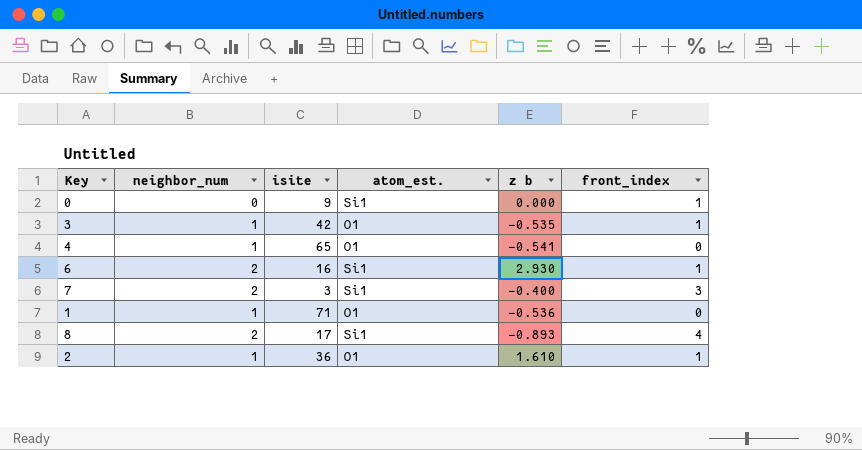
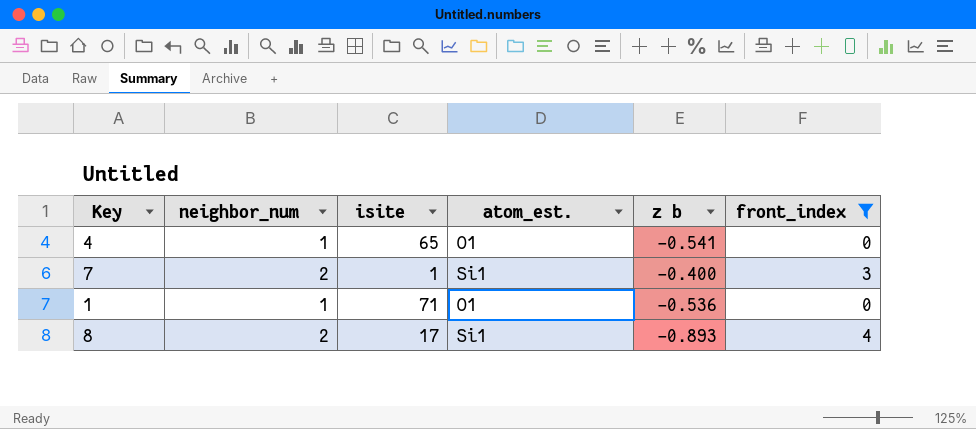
filter: none -> front_index != 1
7 | isite: 3 -> 1

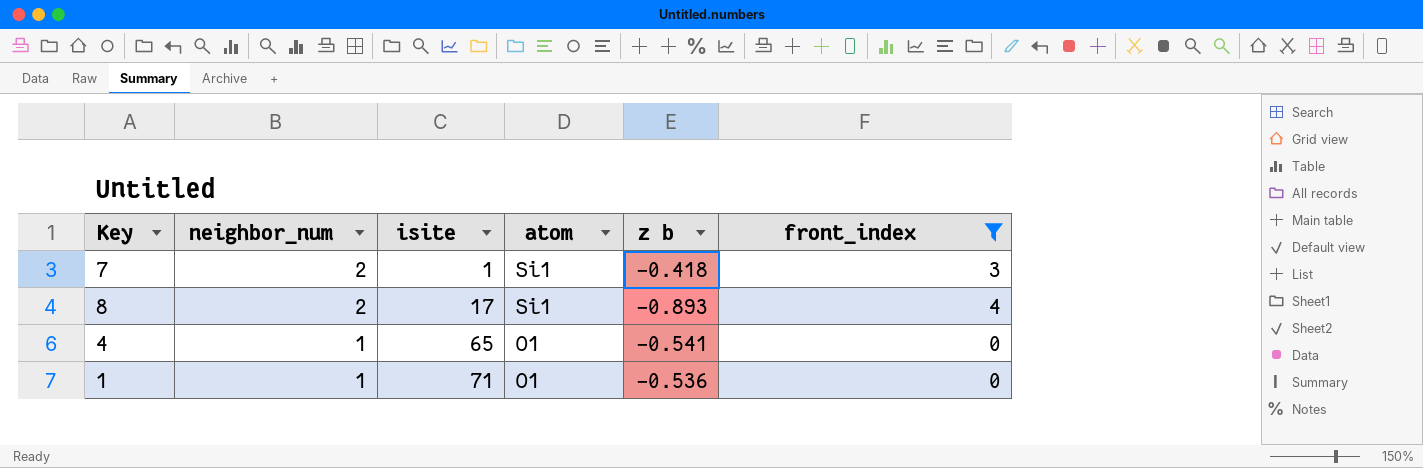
row order: none -> neighbor_num descending
column name: atom_est. -> atom
7 | z b: -0.400 -> -0.418

